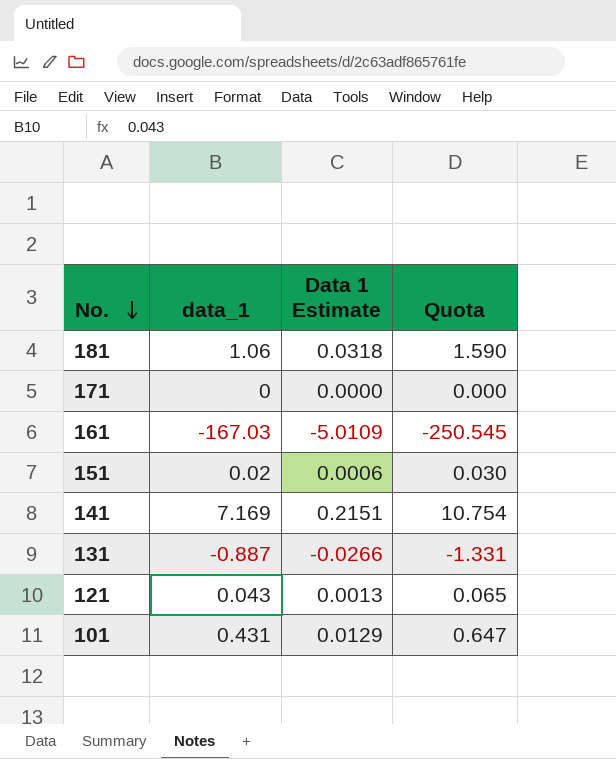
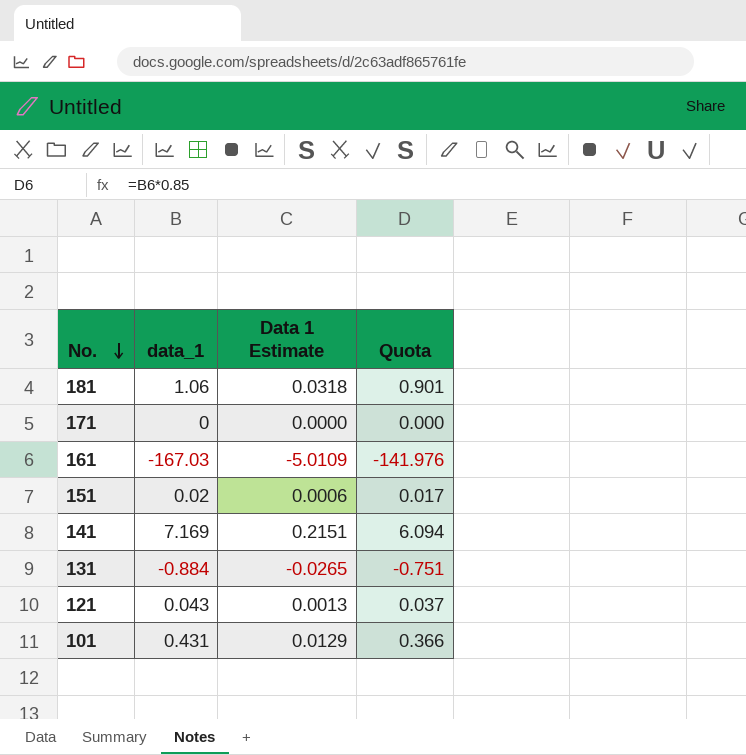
column Quota | formula: [data_1] * 1.5 -> [data_1] * 0.85
131 | data_1: -0.887 -> -0.884
131 | Data 1 Estimate: -0.0266 -> -0.0265

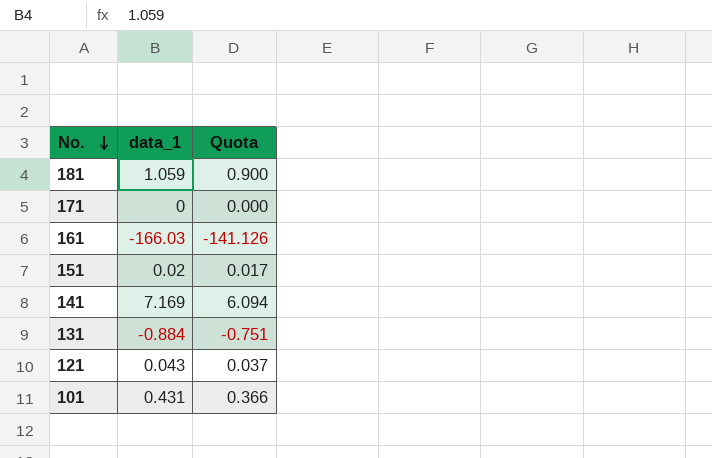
column Data 1 Estimate | formula: [data_1] * 0.03 -> none
181 | data_1: 1.06 -> 1.059
181 | Quota: 0.901 -> 0.900
161 | data_1: -167.03 -> -166.03
161 | Quota: -141.976 -> -141.126

